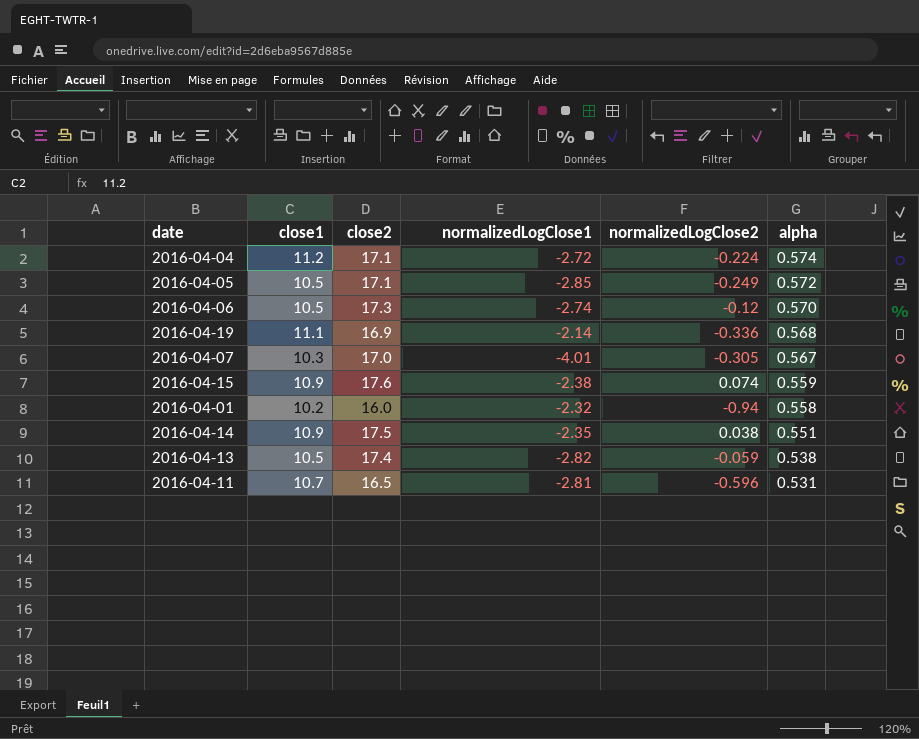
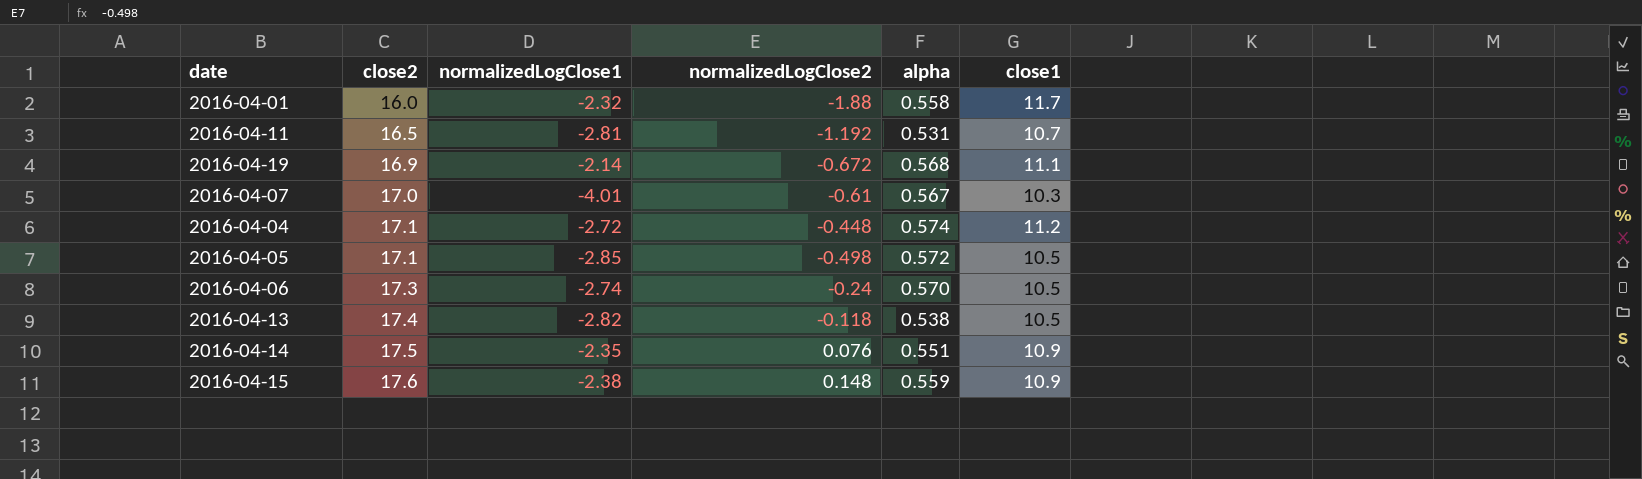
row order: alpha descending -> close2 ascending
column close1 | position: 2 -> 6
2016-04-01 | normalizedLogClose2: -0.94 -> -1.88
2016-04-01 | close1: 10.2 -> 11.7
2016-04-11 | normalizedLogClose2: -0.596 -> -1.192
2016-04-19 | normalizedLogClose2: -0.336 -> -0.672
2016-04-07 | normalizedLogClose2: -0.305 -> -0.61
2016-04-04 | normalizedLogClose2: -0.224 -> -0.448
2016-04-05 | normalizedLogClose2: -0.249 -> -0.498
2016-04-06 | normalizedLogClose2: -0.12 -> -0.24
2016-04-13 | normalizedLogClose2: -0.059 -> -0.118
2016-04-14 | normalizedLogClose2: 0.038 -> 0.076
2016-04-15 | normalizedLogClose2: 0.074 -> 0.148

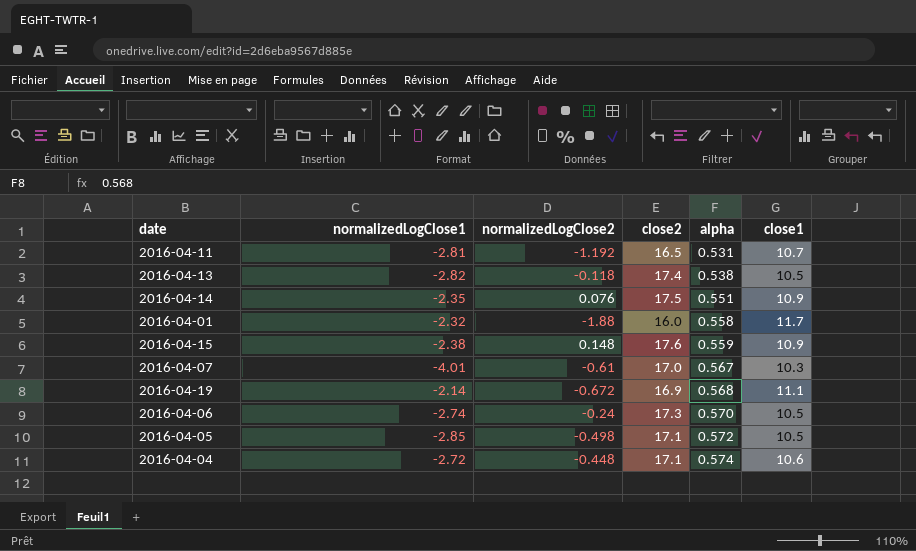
row order: close2 ascending -> alpha ascending
column close2 | position: 2 -> 4
2016-04-04 | close1: 11.2 -> 10.6

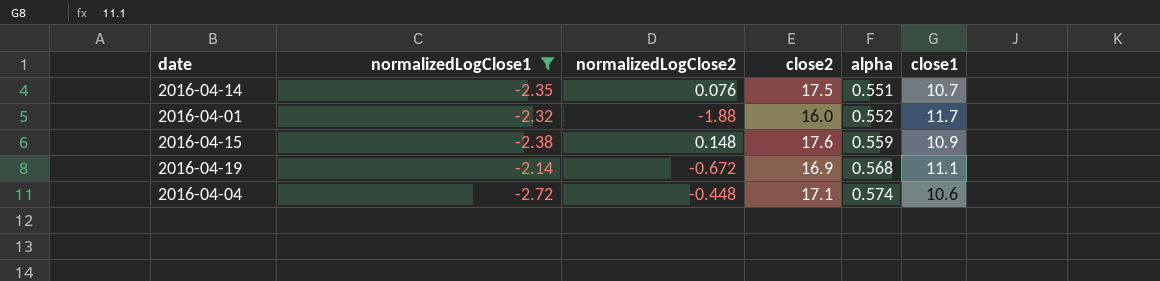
filter: none -> normalizedLogClose1 >= -2.72
2016-04-14 | close1: 10.9 -> 10.7
2016-04-01 | alpha: 0.558 -> 0.552

